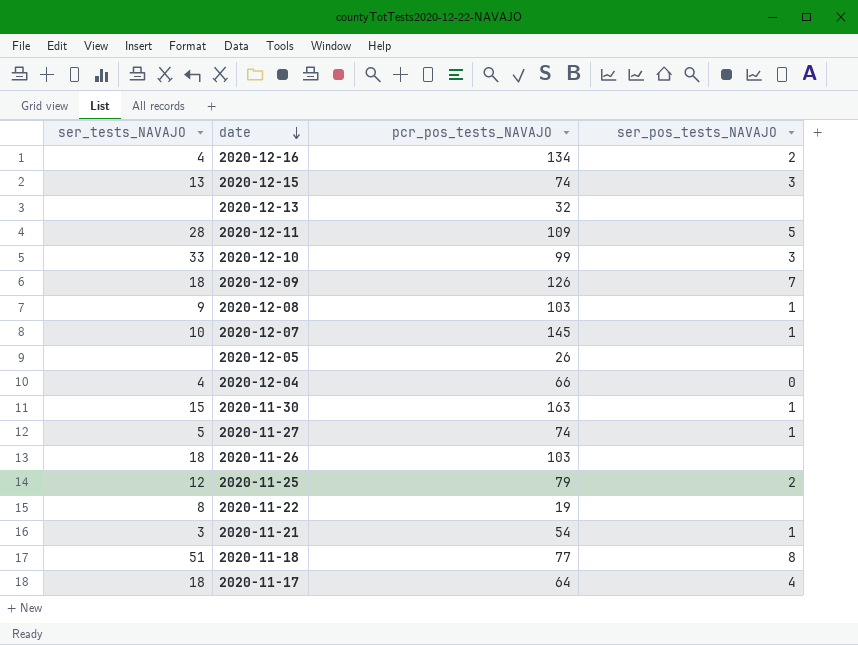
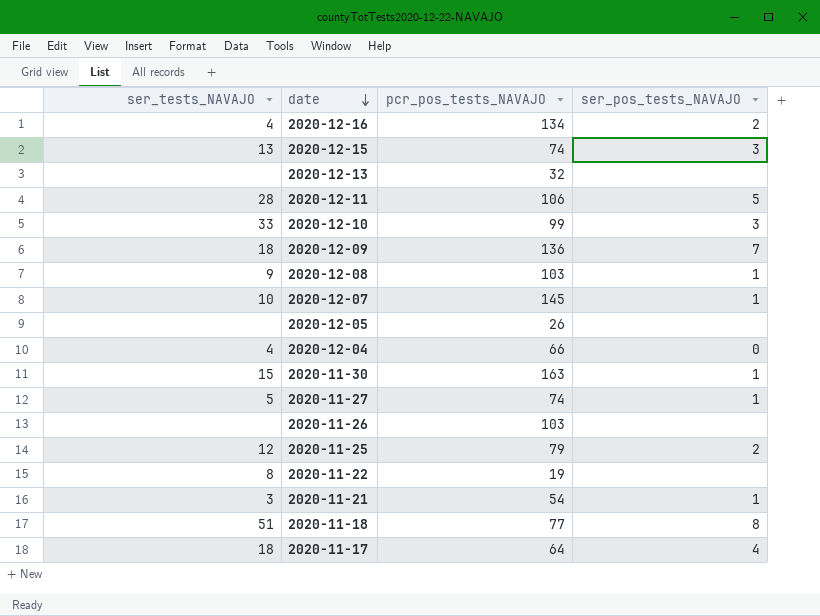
2020-12-11 | pcr_pos_tests_NAVAJO: 109 -> 106
2020-12-09 | pcr_pos_tests_NAVAJO: 126 -> 136
2020-11-26 | ser_tests_NAVAJO: 18 -> none

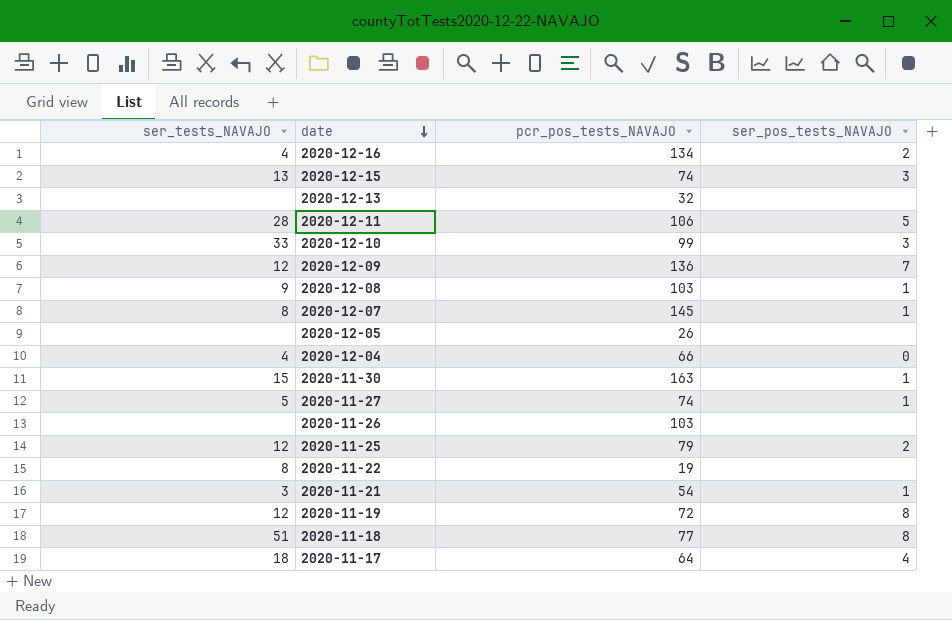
2020-12-09 | ser_tests_NAVAJO: 18 -> 12
2020-12-07 | ser_tests_NAVAJO: 10 -> 8
row 2020-11-19: none -> 12 | 72 | 8

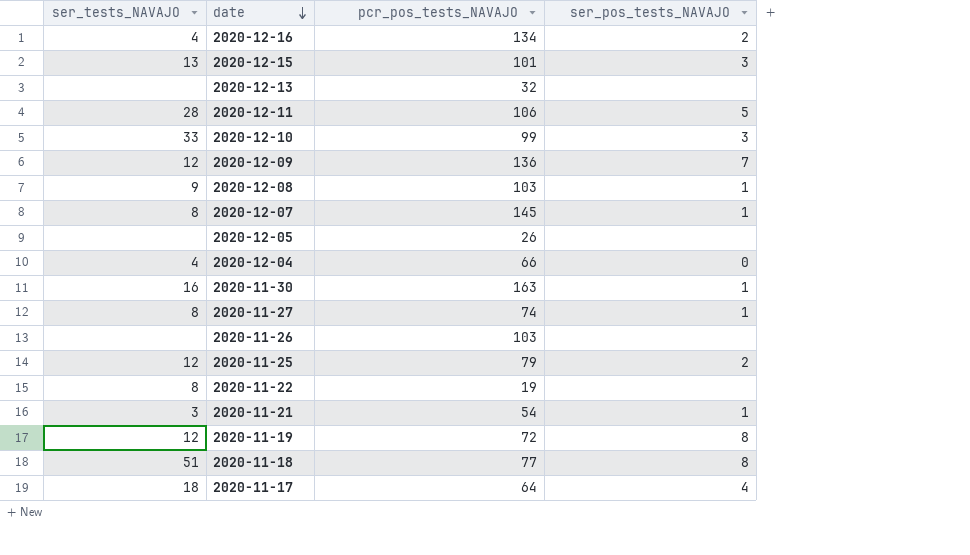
2020-12-15 | pcr_pos_tests_NAVAJO: 74 -> 101
2020-11-30 | ser_tests_NAVAJO: 15 -> 16
2020-11-27 | ser_tests_NAVAJO: 5 -> 8

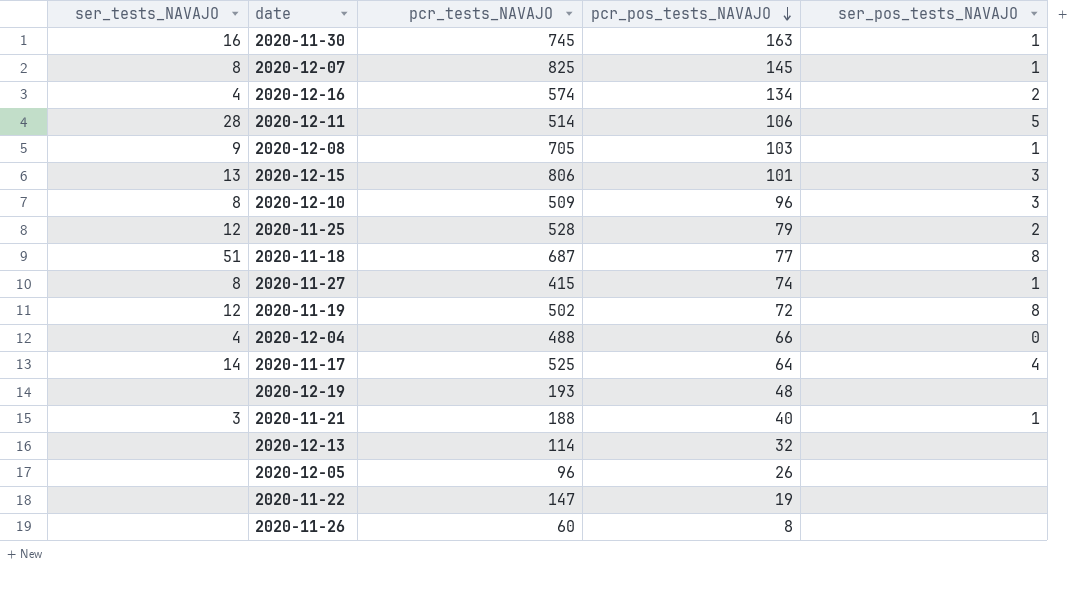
row order: date descending -> pcr_pos_tests_NAVAJO descending
column pcr_tests_NAVAJO | position: none -> 3
row 2020-12-09: 12 | 136 | 7 -> none
2020-12-10 | ser_tests_NAVAJO: 33 -> 8
2020-12-10 | pcr_pos_tests_NAVAJO: 99 -> 96
2020-11-17 | ser_tests_NAVAJO: 18 -> 14
row 2020-12-19: none -> none | 193 | 48 | none
2020-11-21 | pcr_pos_tests_NAVAJO: 54 -> 40
2020-11-22 | ser_tests_NAVAJO: 8 -> none
2020-11-26 | pcr_pos_tests_NAVAJO: 103 -> 8

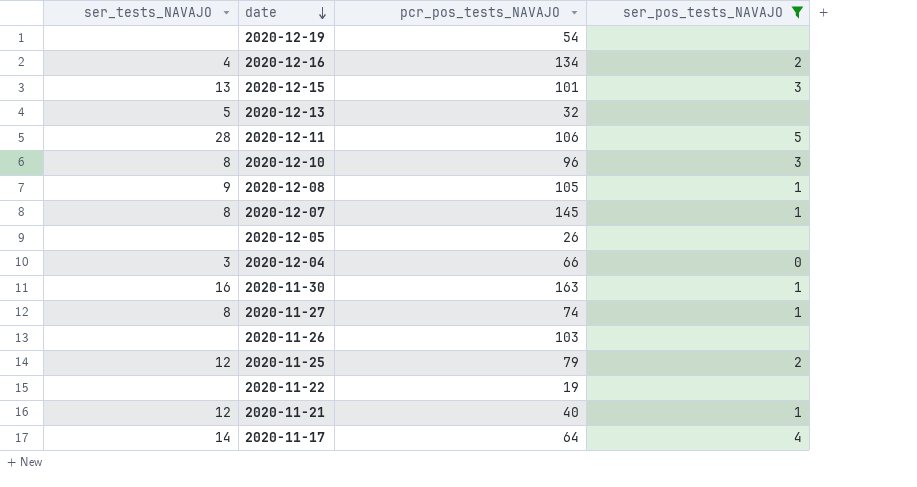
filter: none -> ser_pos_tests_NAVAJO != 8
row order: pcr_pos_tests_NAVAJO descending -> date descending
column pcr_tests_NAVAJO | position: 3 -> none
2020-12-19 | pcr_pos_tests_NAVAJO: 48 -> 54
2020-12-13 | ser_tests_NAVAJO: none -> 5
2020-12-08 | pcr_pos_tests_NAVAJO: 103 -> 105
2020-12-04 | ser_tests_NAVAJO: 4 -> 3
2020-11-26 | pcr_pos_tests_NAVAJO: 8 -> 103
2020-11-21 | ser_tests_NAVAJO: 3 -> 12

